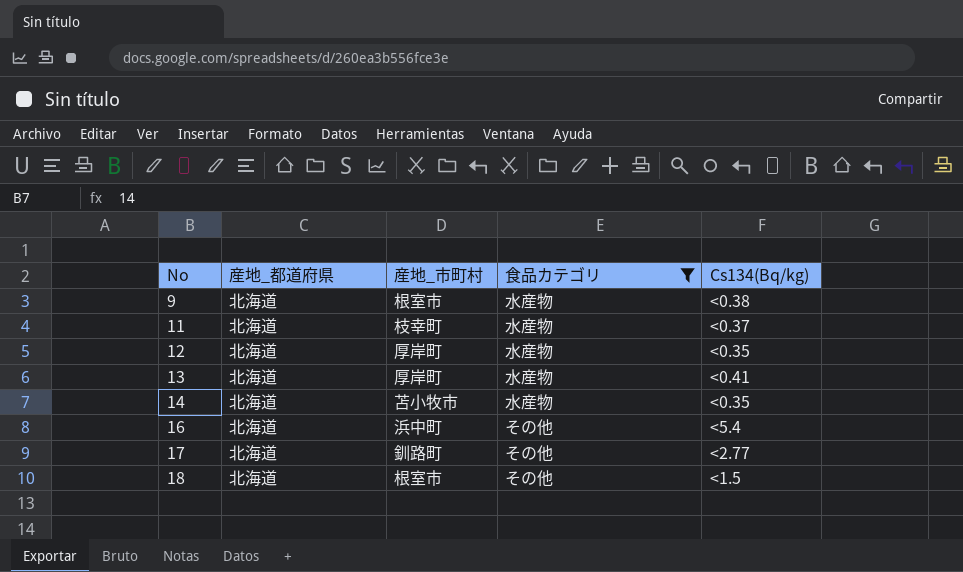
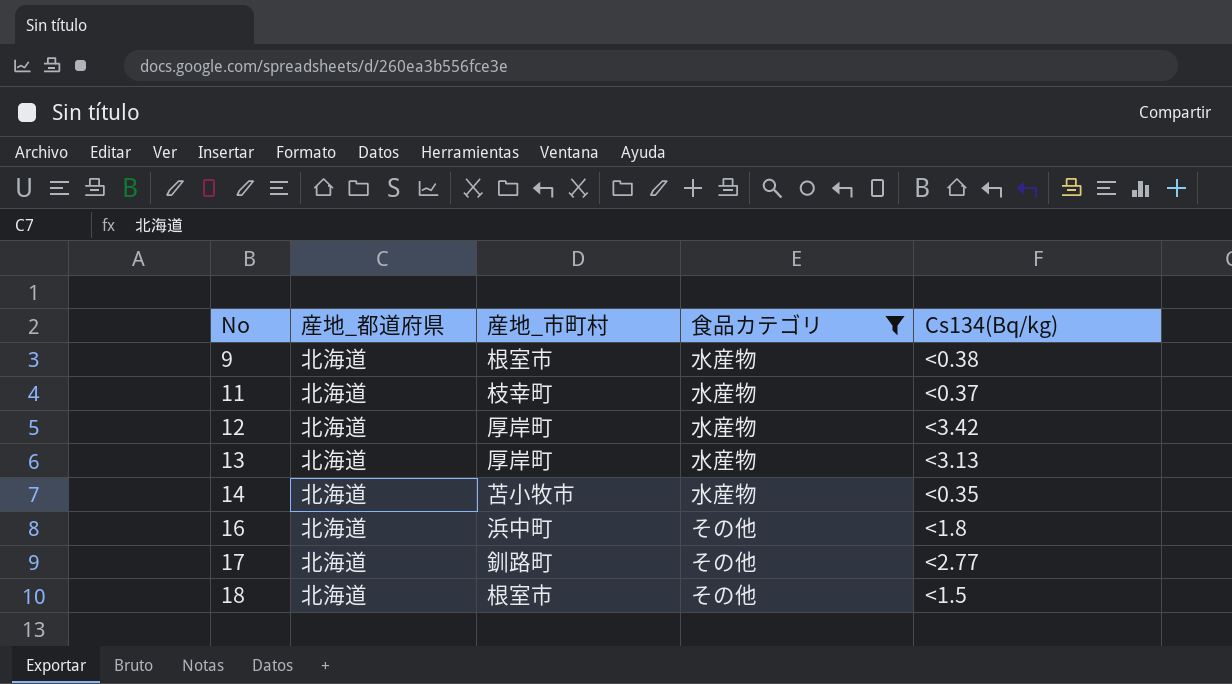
12 | Cs134(Bq/kg): <0.35 -> <3.42
13 | Cs134(Bq/kg): <0.41 -> <3.13
16 | Cs134(Bq/kg): <5.4 -> <1.8

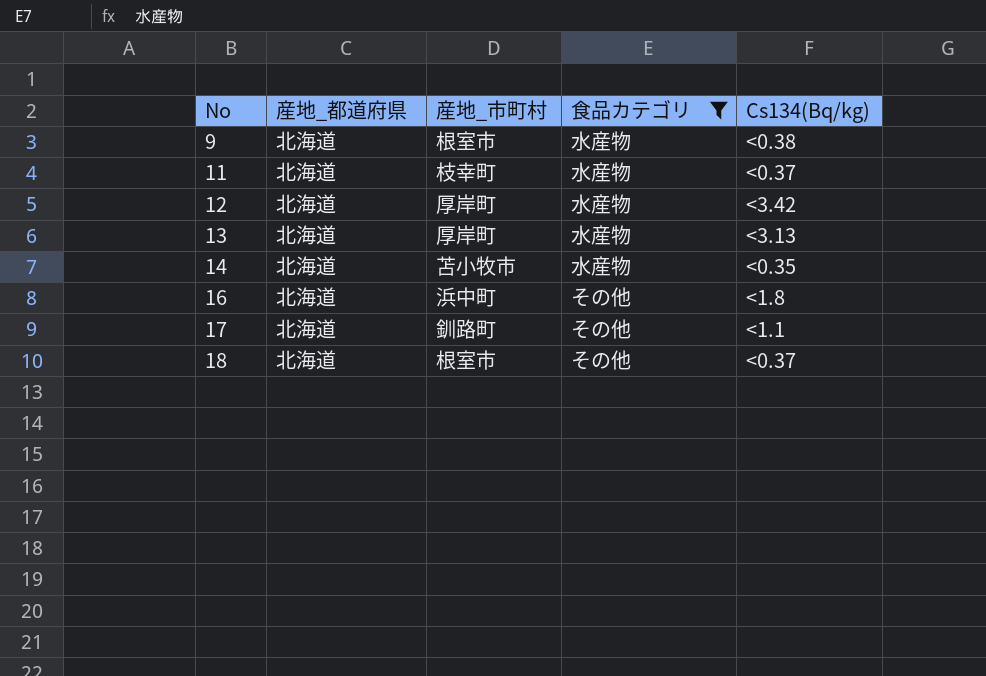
17 | Cs134(Bq/kg): <2.77 -> <1.1
18 | Cs134(Bq/kg): <1.5 -> <0.37

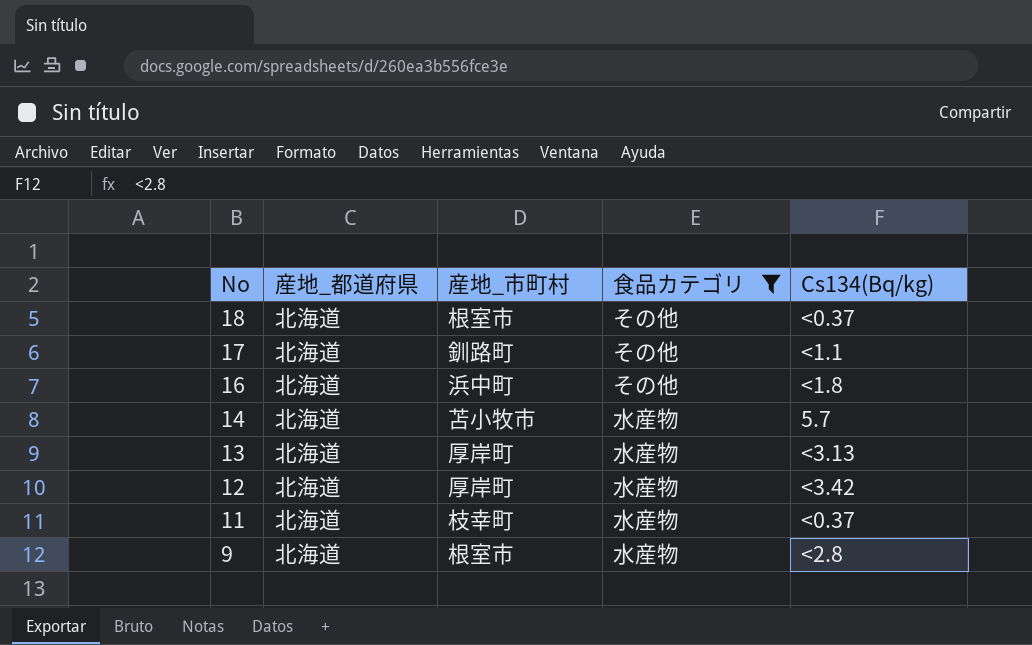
row order: No ascending -> No descending
14 | Cs134(Bq/kg): <0.35 -> 5.7
9 | Cs134(Bq/kg): <0.38 -> <2.8

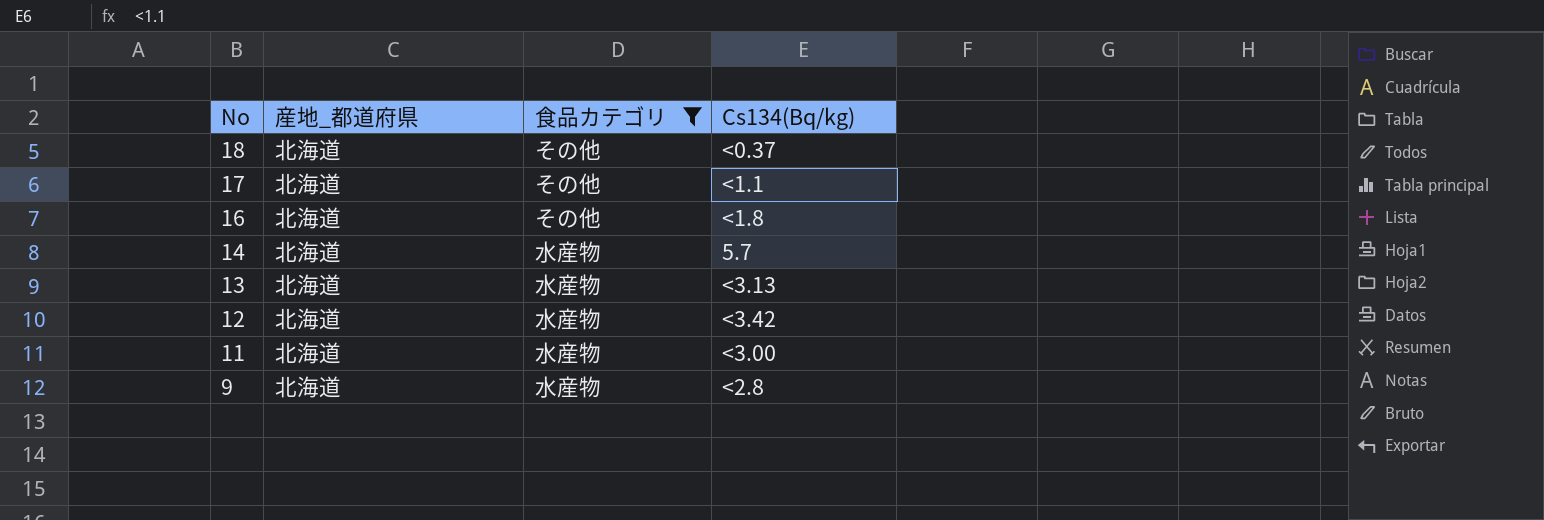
column 産地_市町村 | position: 3 -> none
11 | Cs134(Bq/kg): <0.37 -> <3.00

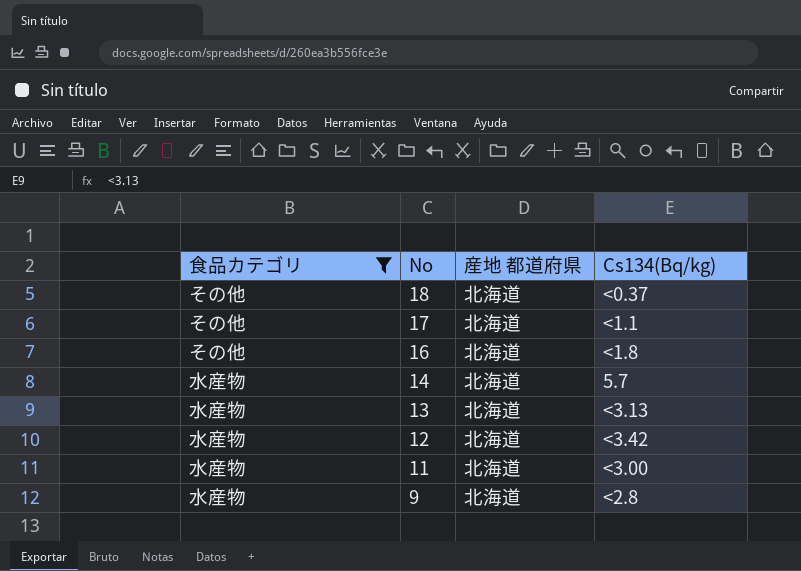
column 食品カテゴリ | position: 3 -> 1
column name: 産地_都道府県 -> 産地 都道府県

